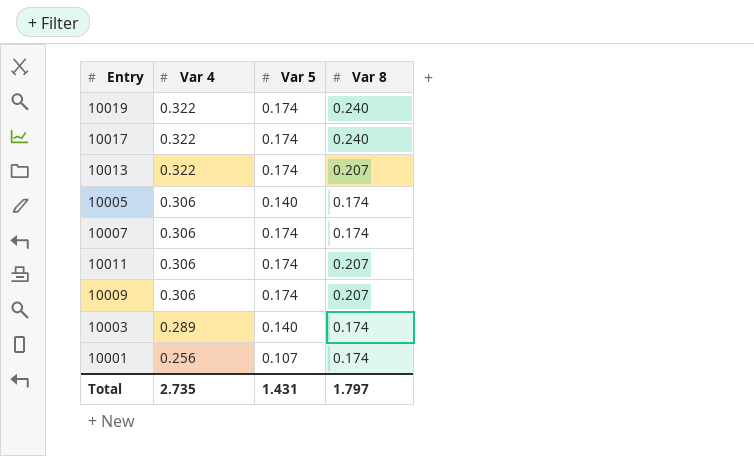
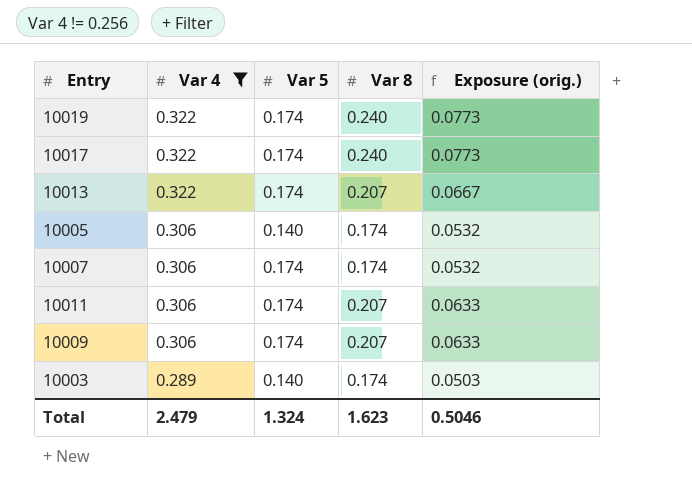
filter: none -> Var 4 != 0.256
column Exposure (orig.) | formula: none -> [Var 4] * [Var 8]
Total | Var 4: 2.735 -> 2.479
Total | Var 5: 1.431 -> 1.324
Total | Var 8: 1.797 -> 1.623

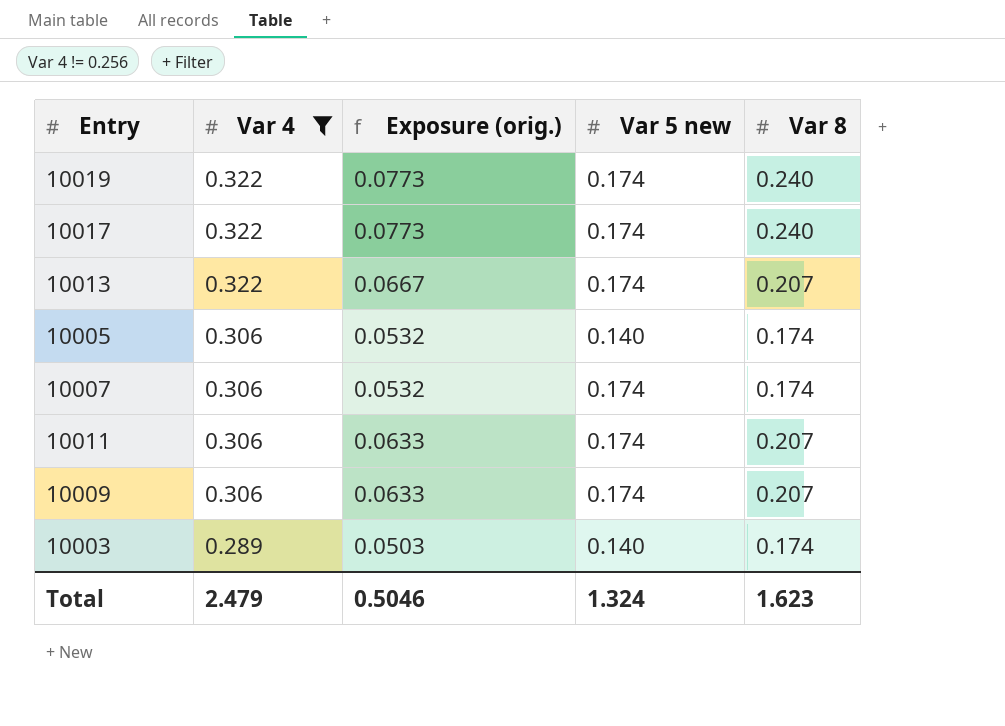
column Exposure (orig.) | position: 5 -> 3
column name: Var 5 -> Var 5 new

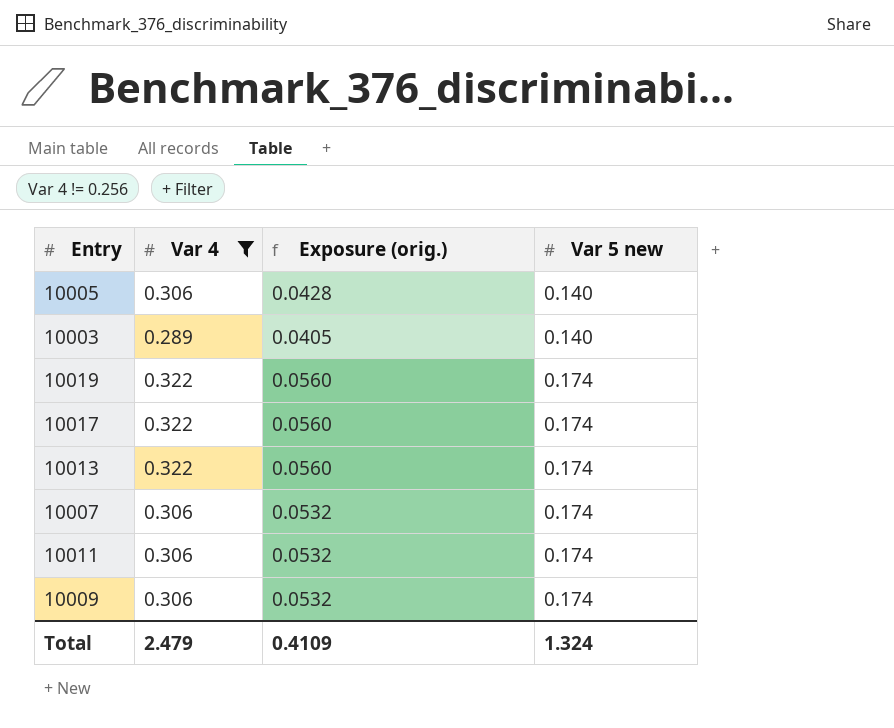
row order: Var 4 descending -> Var 5 new ascending
column Var 8 | position: 5 -> none
column Exposure (orig.) | formula: [Var 4] * [Var 8] -> [Var 4] * [Var 5 new]
Total | Exposure (orig.): 0.5046 -> 0.4109

